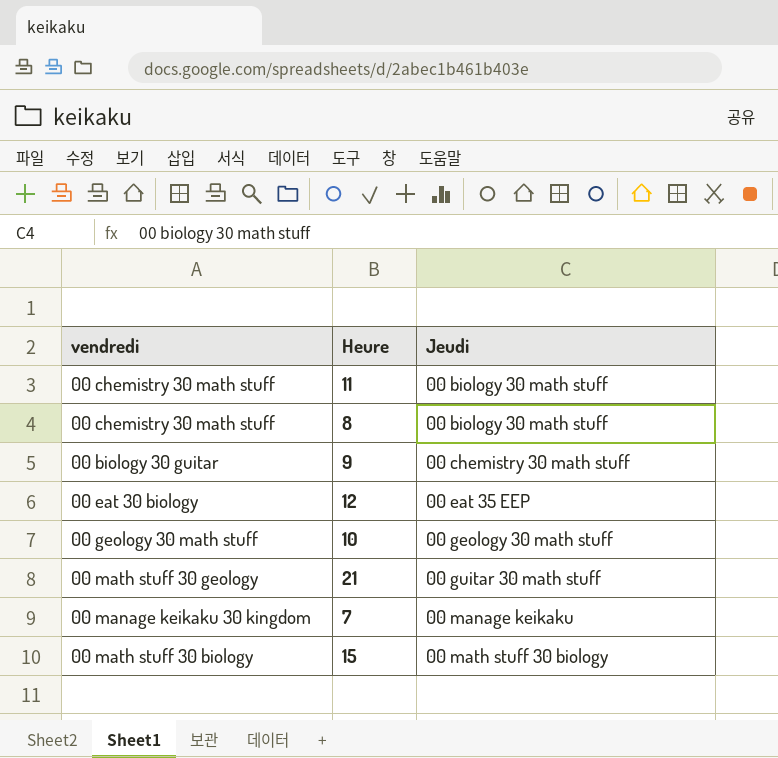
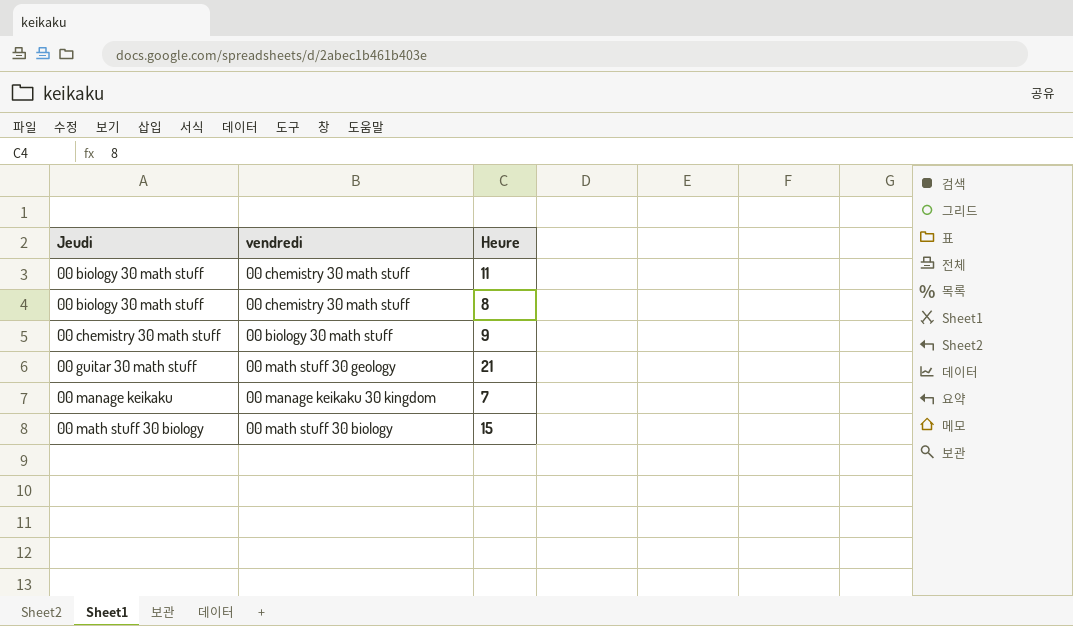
column Jeudi | position: 3 -> 1
row 12: 00 eat 30 biology | 00 eat 35 EEP -> none
row 10: 00 geology 30 math stuff | 00 geology 30 math stuff -> none
9 | vendredi: 00 biology 30 guitar -> 00 biology 30 math stuff

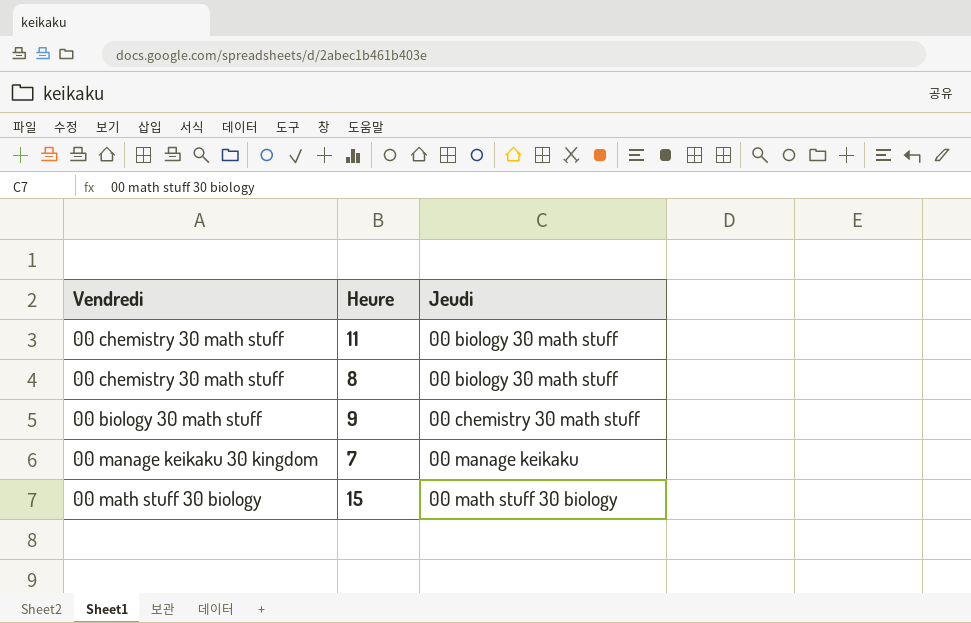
column name: vendredi -> Vendredi
column Jeudi | position: 1 -> 3
row 21: 00 guitar 30 math stuff | 00 math stuff 30 geology -> none

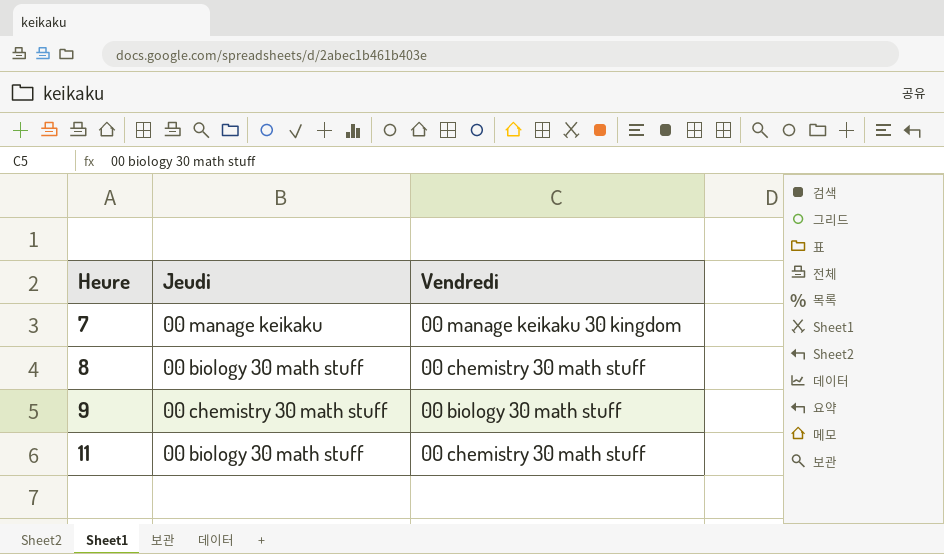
row order: Jeudi ascending -> Heure ascending
column Vendredi | position: 1 -> 3
row 15: 00 math stuff 30 biology | 00 math stuff 30 biology -> none

